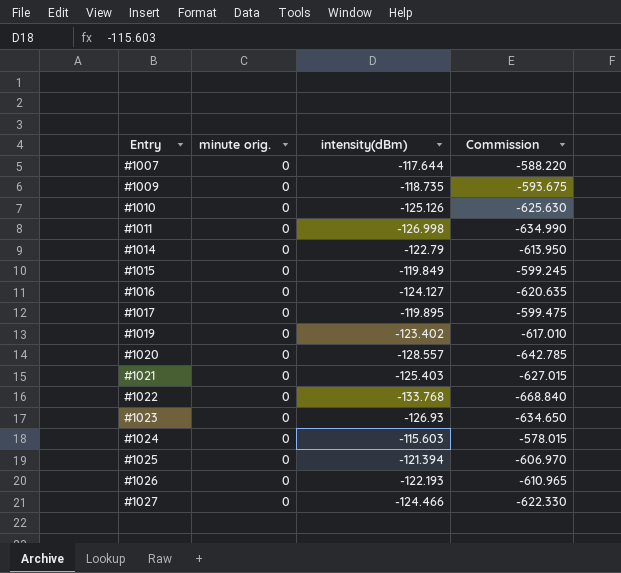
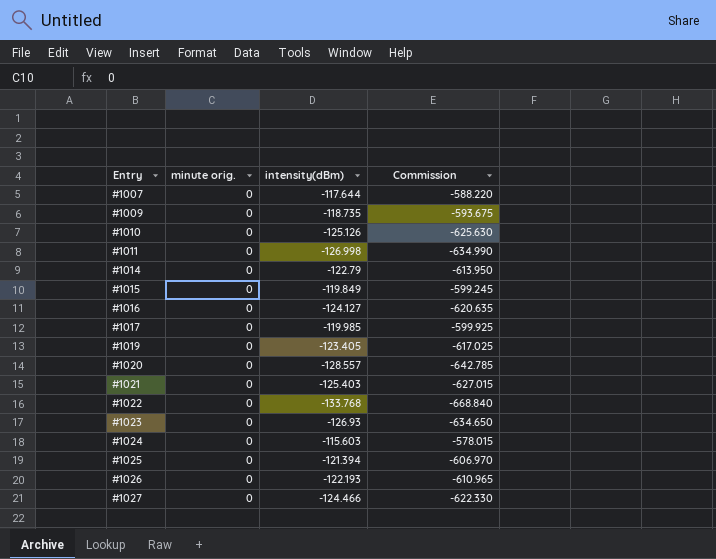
#1017 | intensity(dBm): -119.895 -> -119.985
#1017 | Commission: -599.475 -> -599.925
#1019 | intensity(dBm): -123.402 -> -123.405
#1019 | Commission: -617.010 -> -617.025

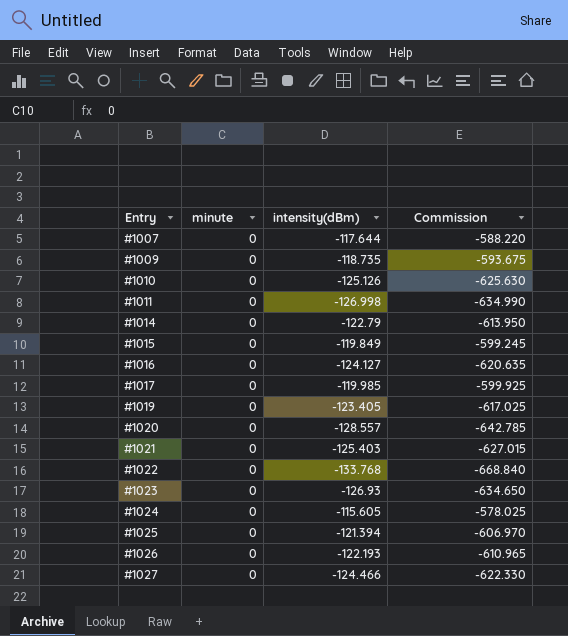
column name: minute orig. -> minute
#1024 | intensity(dBm): -115.603 -> -115.605
#1024 | Commission: -578.015 -> -578.025

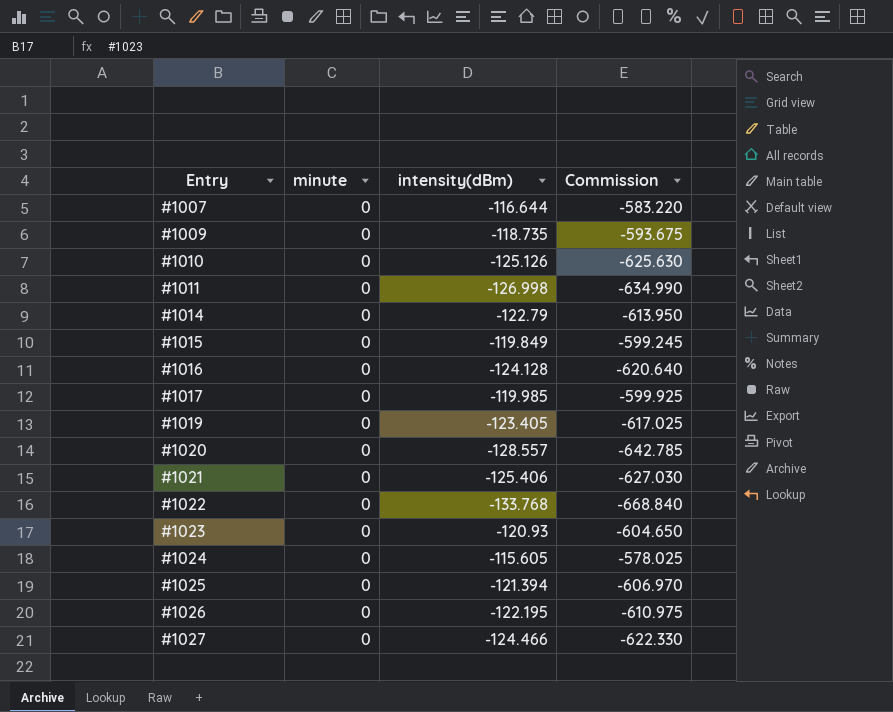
#1007 | intensity(dBm): -117.644 -> -116.644
#1007 | Commission: -588.220 -> -583.220
#1016 | intensity(dBm): -124.127 -> -124.128
#1016 | Commission: -620.635 -> -620.640
#1021 | intensity(dBm): -125.403 -> -125.406
#1021 | Commission: -627.015 -> -627.030
#1023 | intensity(dBm): -126.93 -> -120.93
#1023 | Commission: -634.650 -> -604.650
#1026 | intensity(dBm): -122.193 -> -122.195
#1026 | Commission: -610.965 -> -610.975

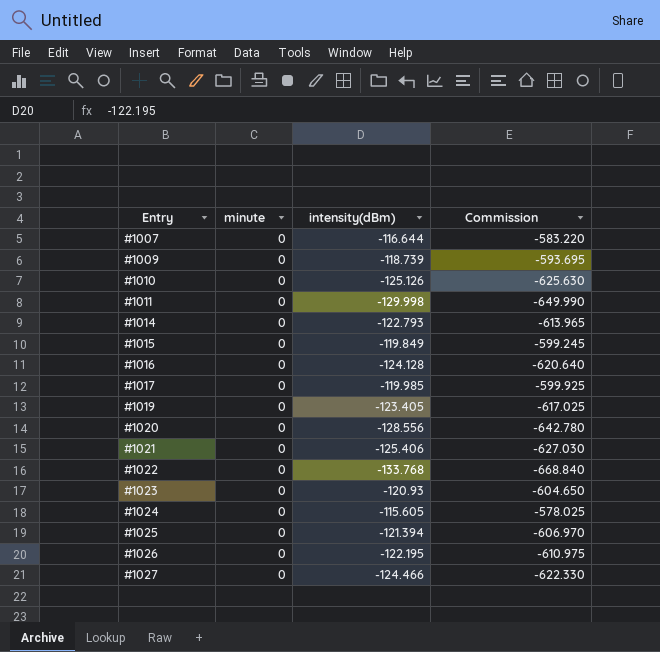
#1009 | intensity(dBm): -118.735 -> -118.739
#1009 | Commission: -593.675 -> -593.695
#1011 | intensity(dBm): -126.998 -> -129.998
#1011 | Commission: -634.990 -> -649.990
#1014 | intensity(dBm): -122.79 -> -122.793
#1014 | Commission: -613.950 -> -613.965
#1020 | intensity(dBm): -128.557 -> -128.556
#1020 | Commission: -642.785 -> -642.780

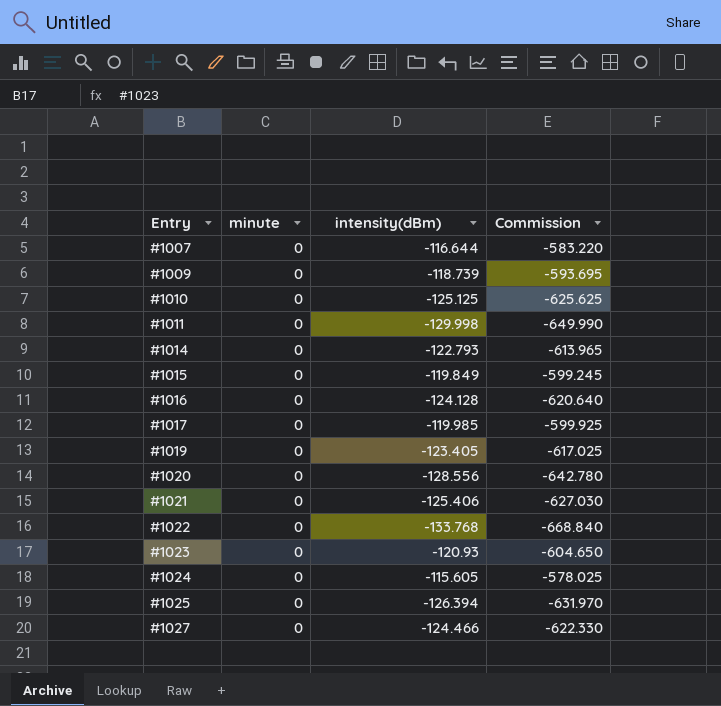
row #1026: 0 | -122.195 | -610.975 -> none
#1010 | intensity(dBm): -125.126 -> -125.125
#1010 | Commission: -625.630 -> -625.625
#1025 | intensity(dBm): -121.394 -> -126.394
#1025 | Commission: -606.970 -> -631.970

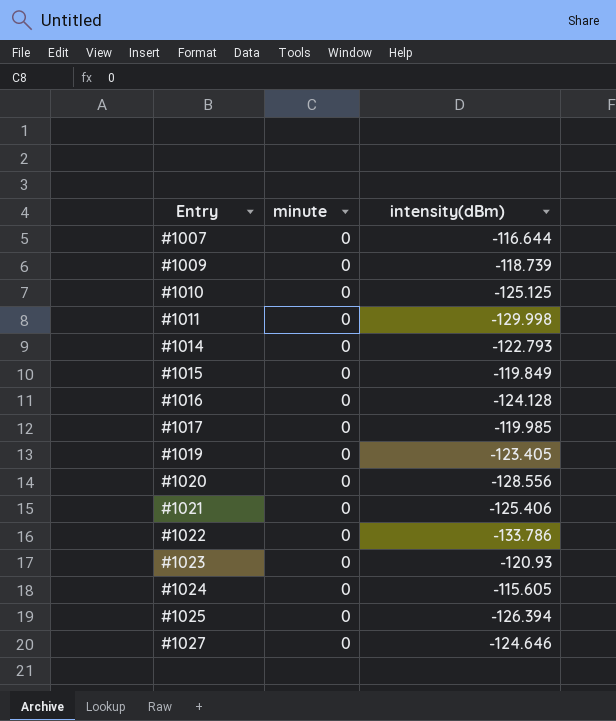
column Commission | formula: [intensity(dBm)] * 5 -> none
#1022 | intensity(dBm): -133.768 -> -133.786
#1027 | intensity(dBm): -124.466 -> -124.646

